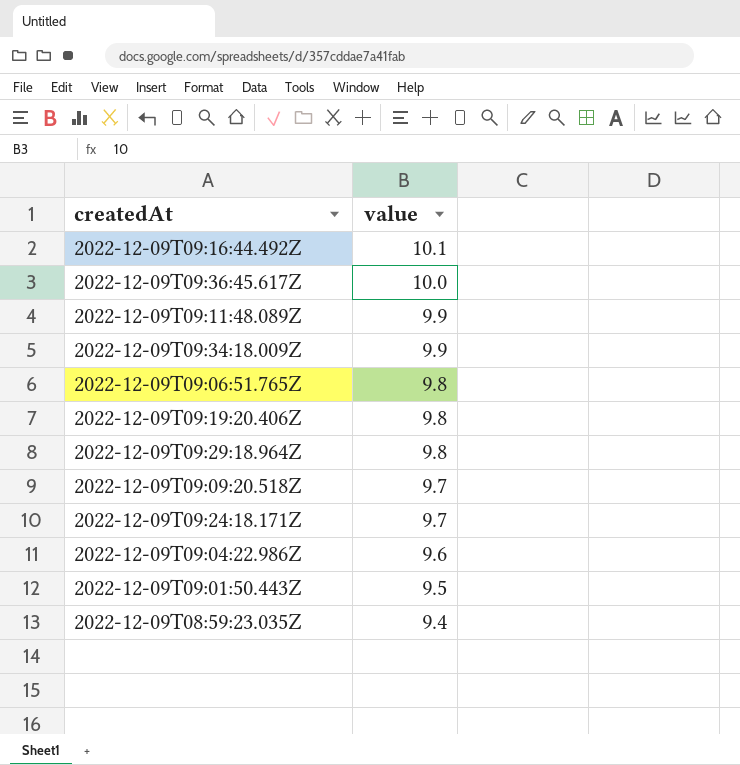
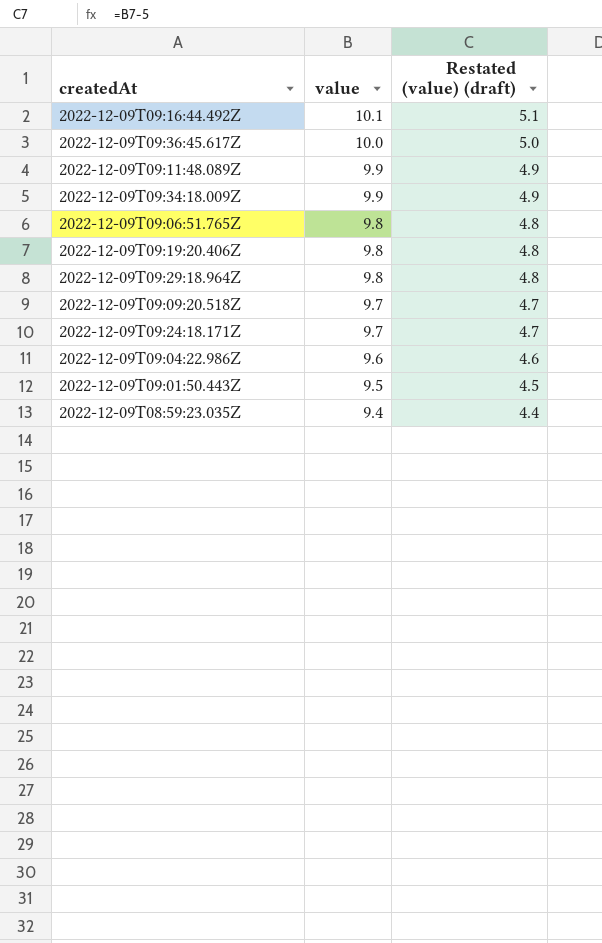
column Restated (value) (draft) | formula: none -> [value] - 5

